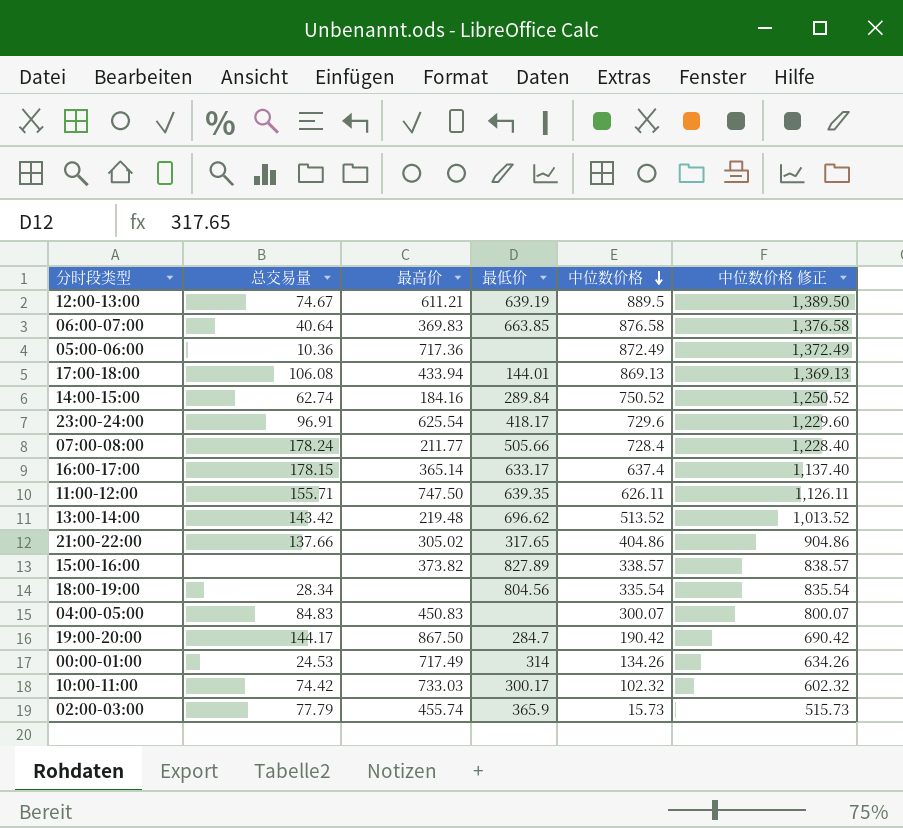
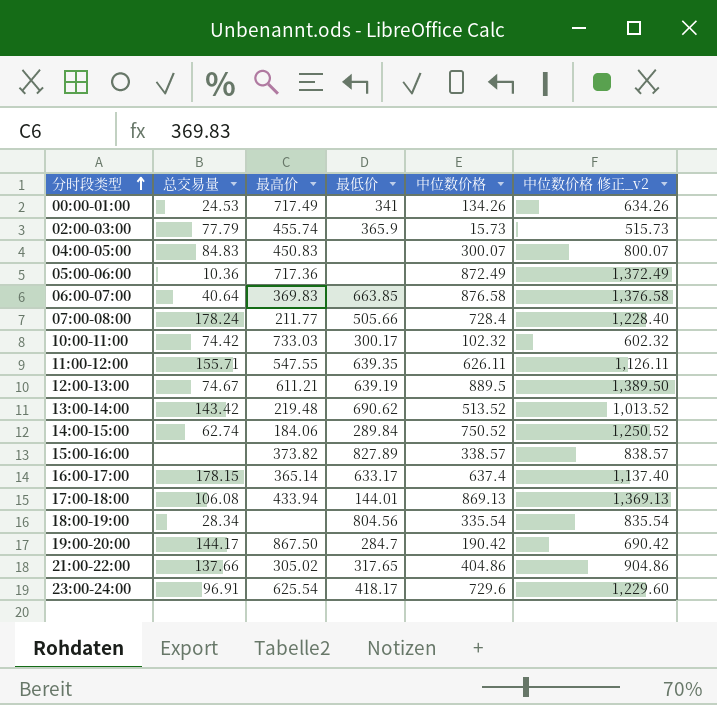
row order: 中位数价格 descending -> 分时段类型 ascending
column name: 中位数价格 修正 -> 中位数价格 修正_v2
00:00-01:00 | 最低价: 314 -> 341
11:00-12:00 | 最高价: 747.50 -> 547.55
13:00-14:00 | 最低价: 696.62 -> 690.62
14:00-15:00 | 最高价: 184.16 -> 184.06

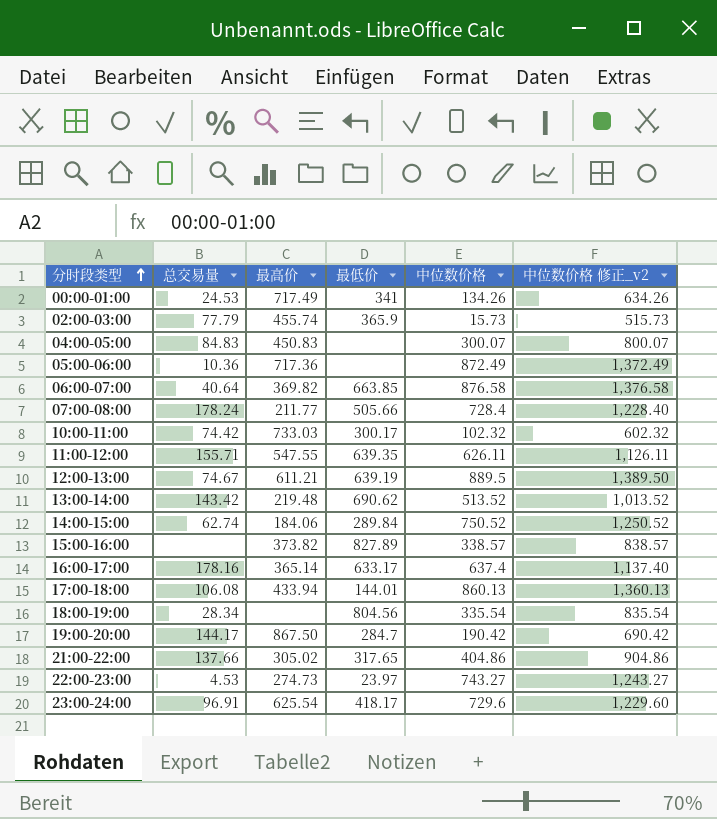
06:00-07:00 | 最高价: 369.83 -> 369.82
16:00-17:00 | 总交易量: 178.15 -> 178.16
17:00-18:00 | 中位数价格: 869.13 -> 860.13
17:00-18:00 | 中位数价格 修正_v2: 1,369.13 -> 1,360.13
row 22:00-23:00: none -> 4.53 | 274.73 | 23.97 | 743.27 | 1,243.27

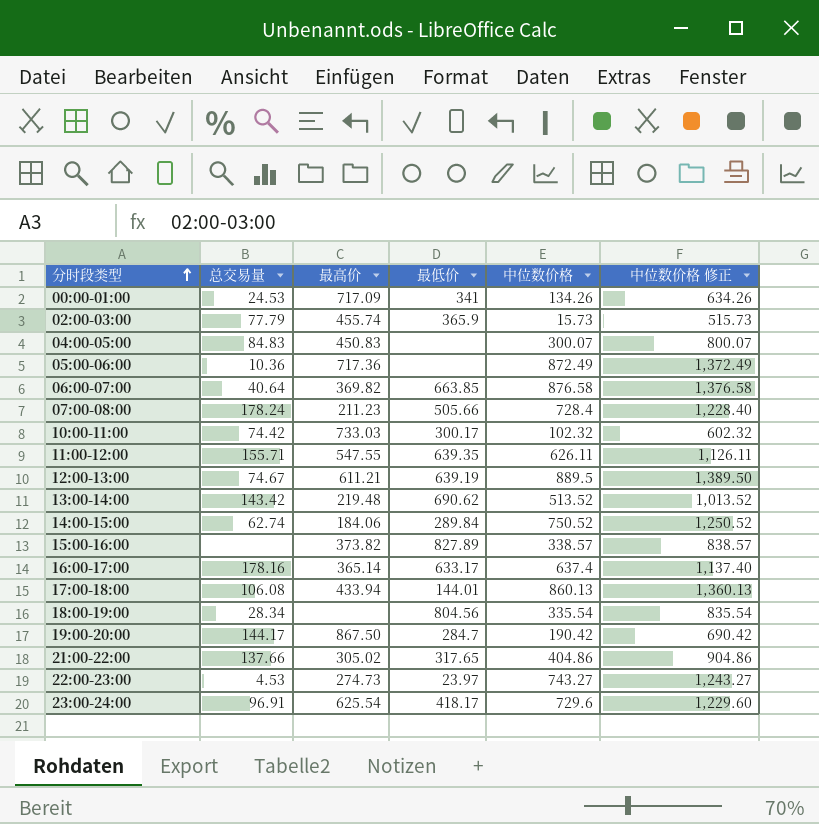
column name: 中位数价格 修正_v2 -> 中位数价格 修正
00:00-01:00 | 最高价: 717.49 -> 717.09
07:00-08:00 | 最高价: 211.77 -> 211.23

